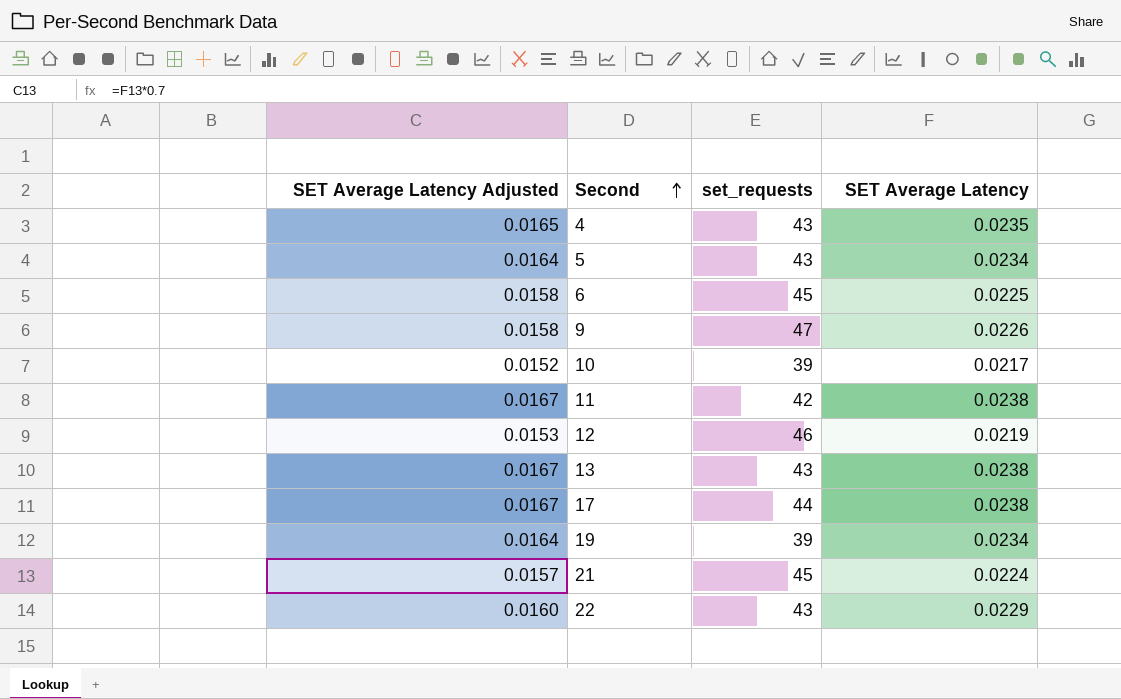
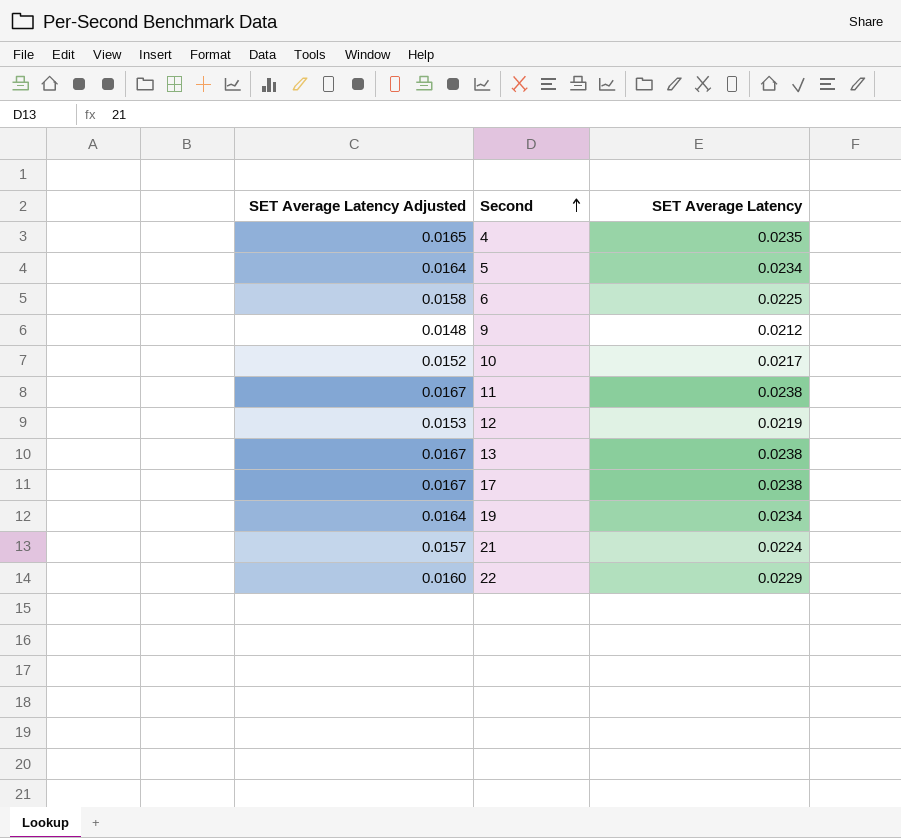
column set_requests | position: 3 -> none
9 | SET Average Latency Adjusted: 0.0158 -> 0.0148
9 | SET Average Latency: 0.0226 -> 0.0212

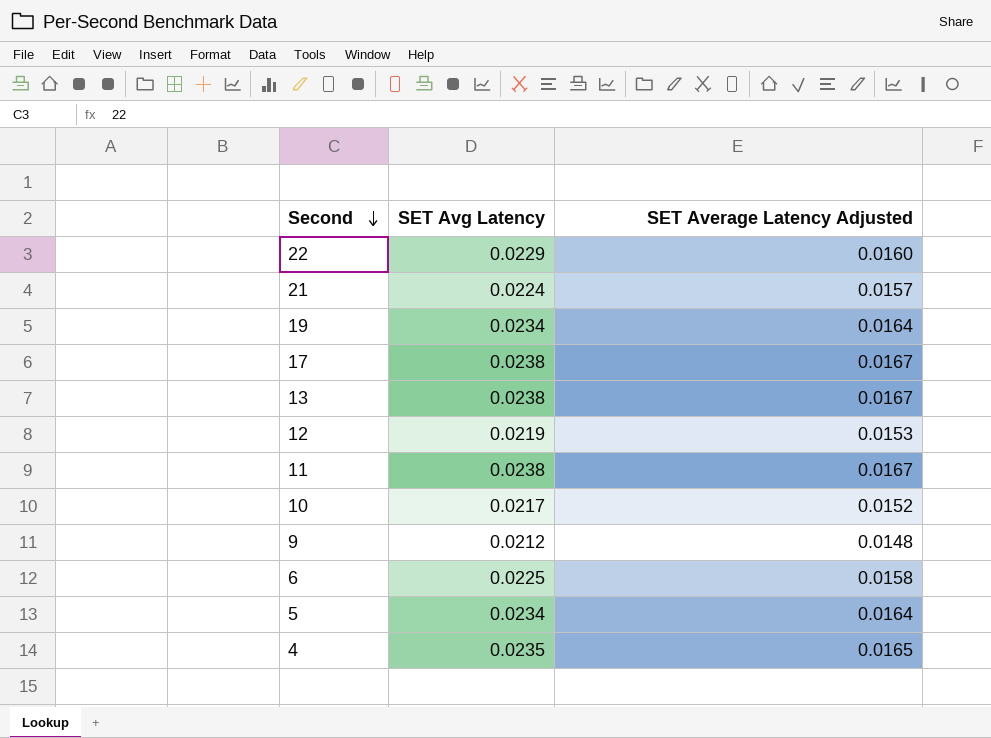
row order: Second ascending -> Second descending
column name: SET Average Latency -> SET Avg Latency
column SET Average Latency Adjusted | position: 1 -> 3

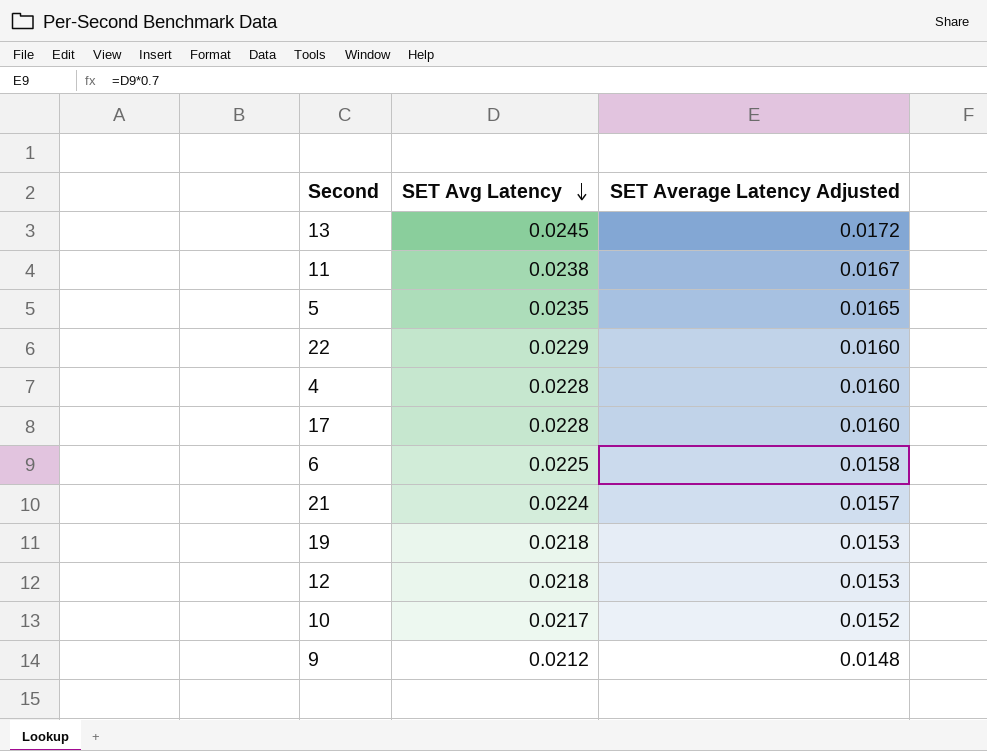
row order: Second descending -> SET Avg Latency descending
13 | SET Avg Latency: 0.0238 -> 0.0245
13 | SET Average Latency Adjusted: 0.0167 -> 0.0172
5 | SET Avg Latency: 0.0234 -> 0.0235
5 | SET Average Latency Adjusted: 0.0164 -> 0.0165
4 | SET Avg Latency: 0.0235 -> 0.0228
4 | SET Average Latency Adjusted: 0.0165 -> 0.0160
17 | SET Avg Latency: 0.0238 -> 0.0228
17 | SET Average Latency Adjusted: 0.0167 -> 0.0160
19 | SET Avg Latency: 0.0234 -> 0.0218
19 | SET Average Latency Adjusted: 0.0164 -> 0.0153
12 | SET Avg Latency: 0.0219 -> 0.0218

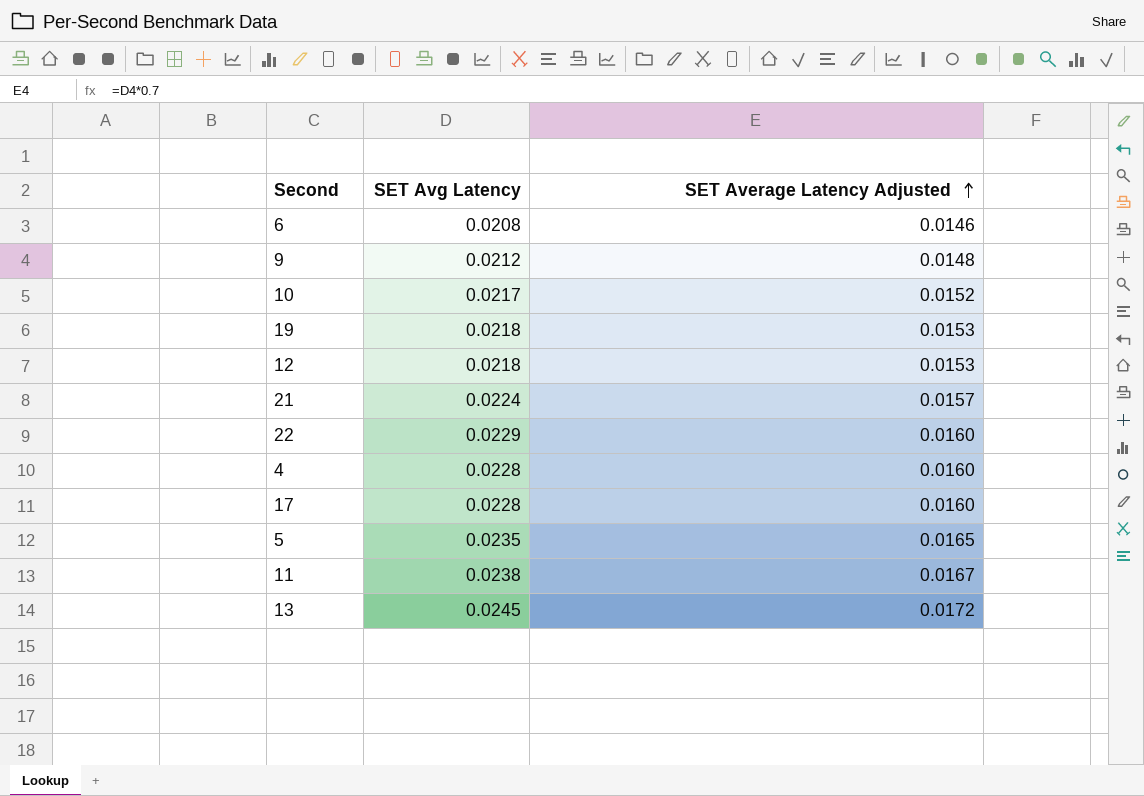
row order: SET Avg Latency descending -> SET Average Latency Adjusted ascending
6 | SET Avg Latency: 0.0225 -> 0.0208
6 | SET Average Latency Adjusted: 0.0158 -> 0.0146

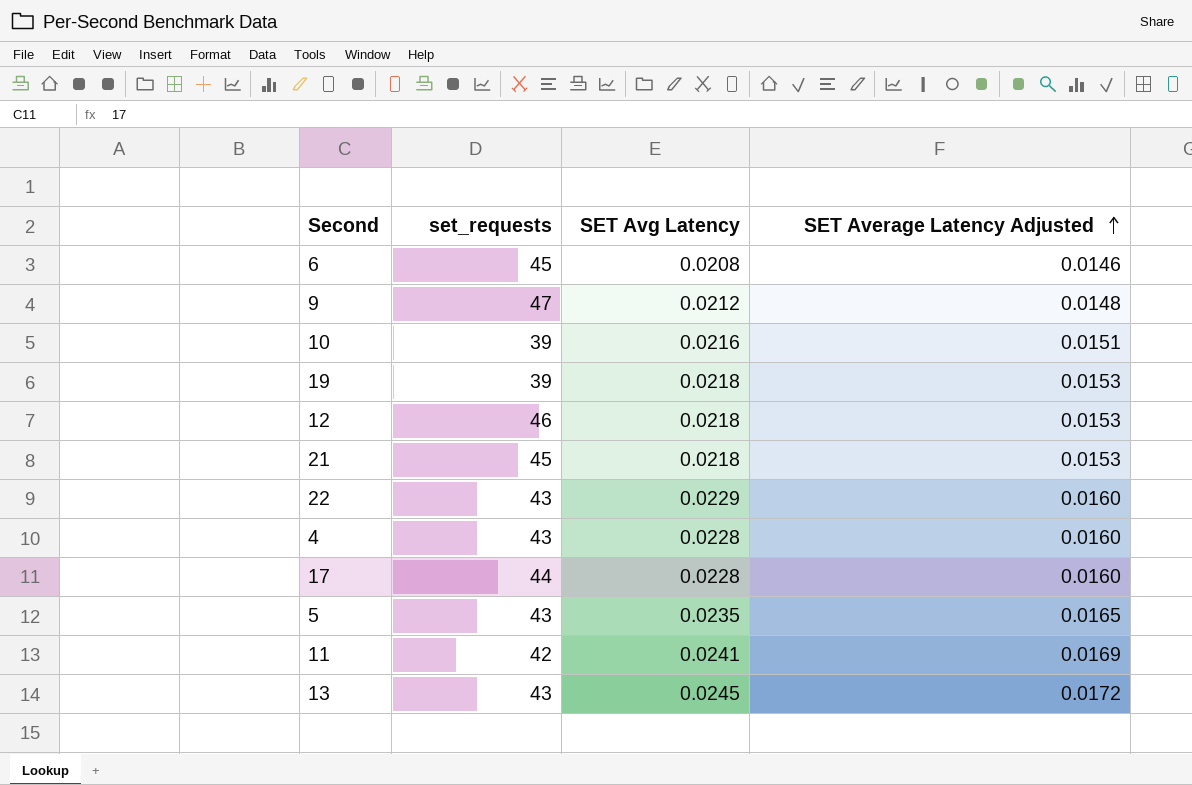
column set_requests | position: none -> 2
10 | SET Avg Latency: 0.0217 -> 0.0216
10 | SET Average Latency Adjusted: 0.0152 -> 0.0151
21 | SET Avg Latency: 0.0224 -> 0.0218
21 | SET Average Latency Adjusted: 0.0157 -> 0.0153
11 | SET Avg Latency: 0.0238 -> 0.0241
11 | SET Average Latency Adjusted: 0.0167 -> 0.0169

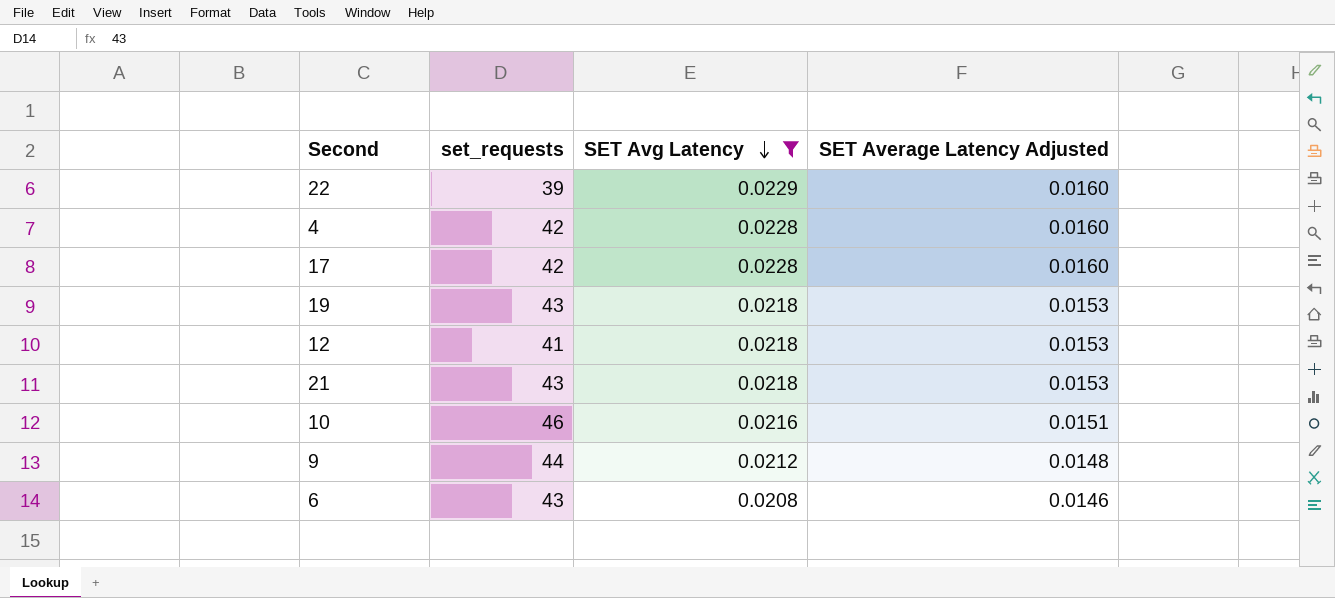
filter: none -> SET Avg Latency <= 0.0229
row order: SET Average Latency Adjusted ascending -> SET Avg Latency descending
22 | set_requests: 43 -> 39
4 | set_requests: 43 -> 42
17 | set_requests: 44 -> 42
19 | set_requests: 39 -> 43
12 | set_requests: 46 -> 41
21 | set_requests: 45 -> 43
10 | set_requests: 39 -> 46
9 | set_requests: 47 -> 44
6 | set_requests: 45 -> 43

